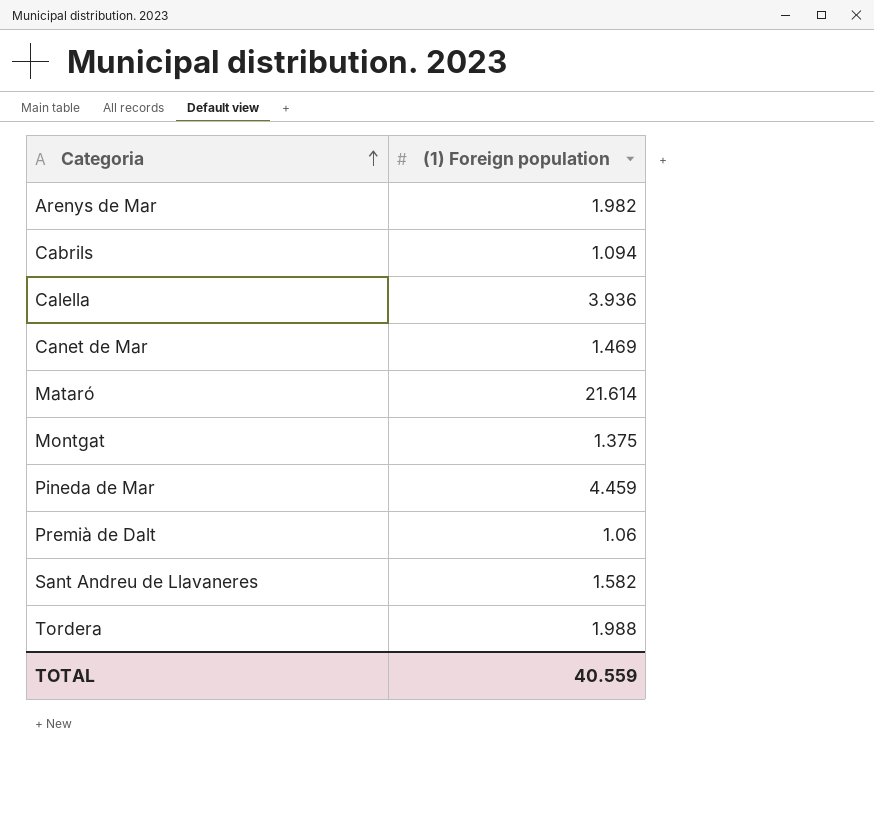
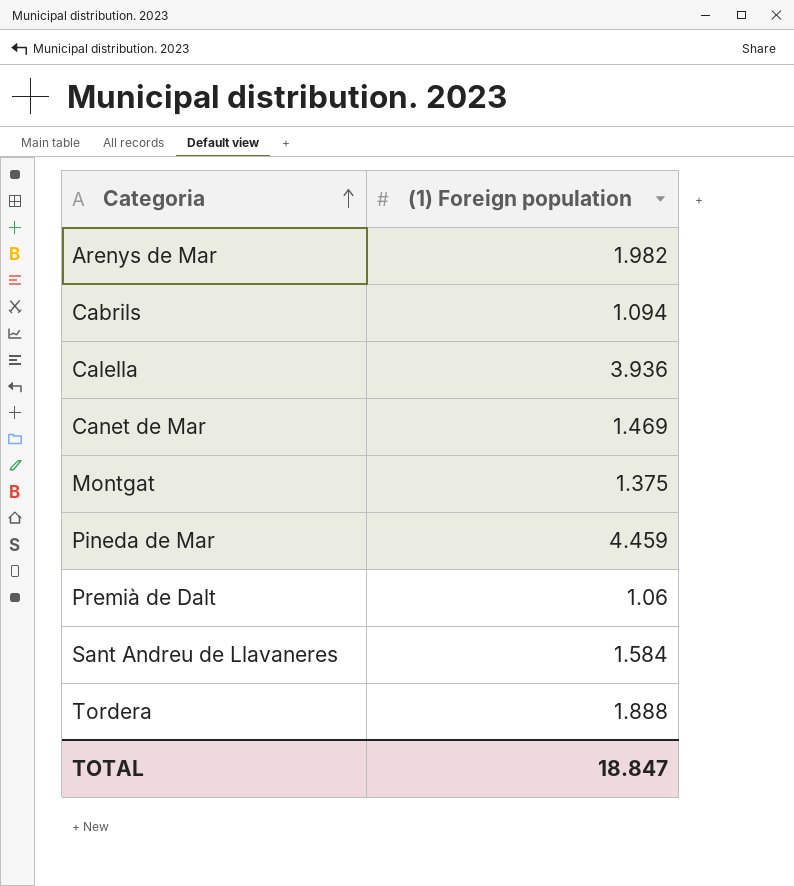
row Mataró: 21.614 -> none
Sant Andreu de Llavaneres | (1) Foreign population: 1.582 -> 1.584
Tordera | (1) Foreign population: 1.988 -> 1.888
TOTAL | (1) Foreign population: 40.559 -> 18.847

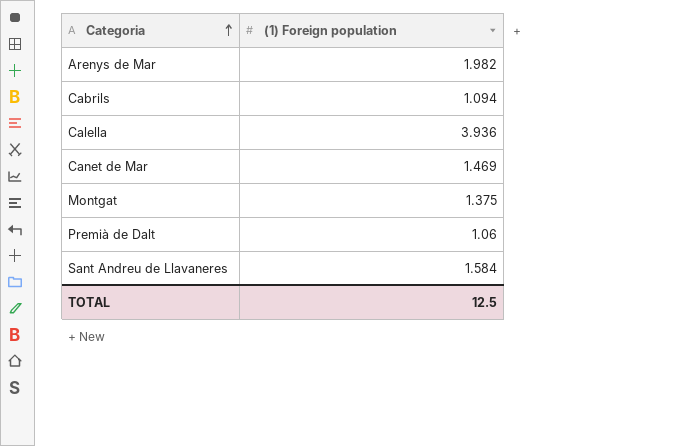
row Pineda de Mar: 4.459 -> none
row Tordera: 1.888 -> none
TOTAL | (1) Foreign population: 18.847 -> 12.5

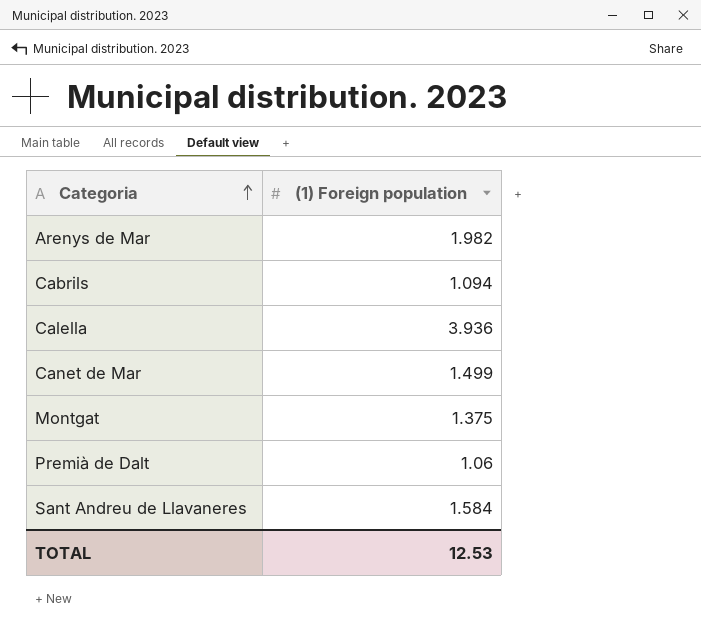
Canet de Mar | (1) Foreign population: 1.469 -> 1.499
TOTAL | (1) Foreign population: 12.5 -> 12.53

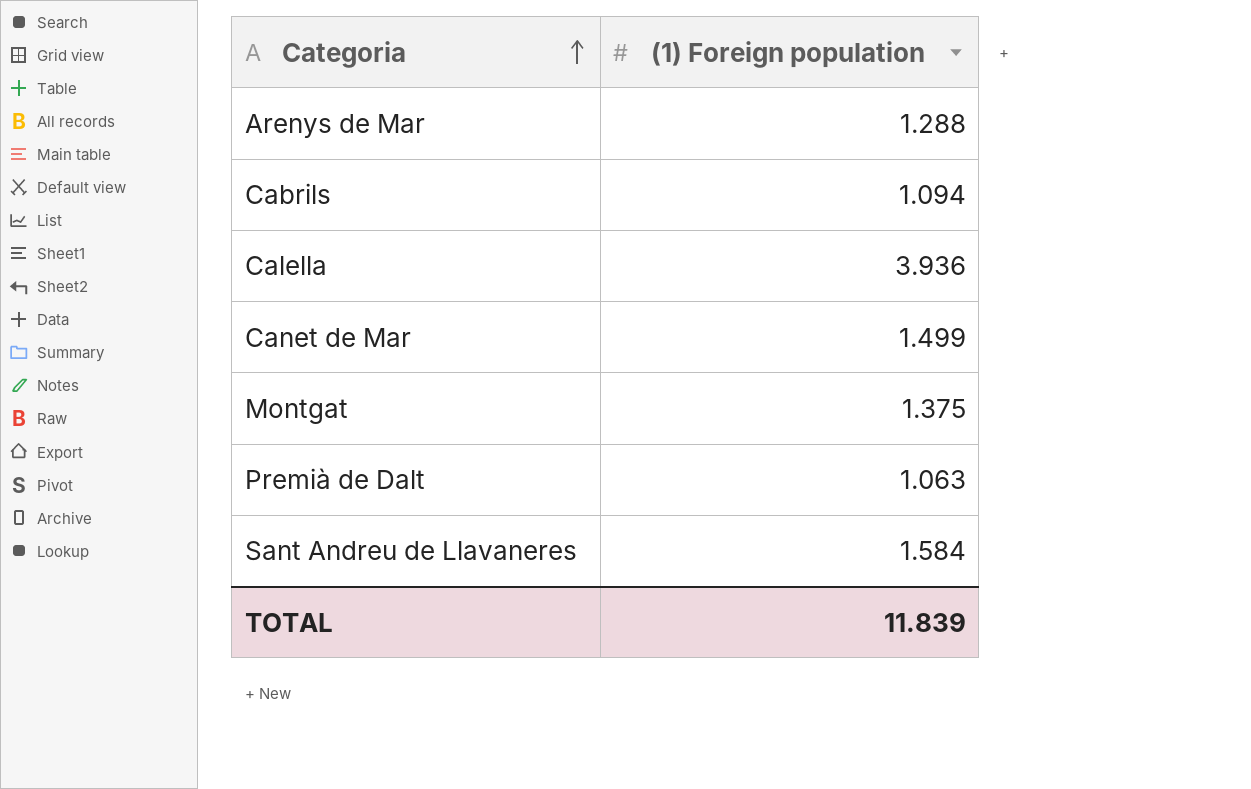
Arenys de Mar | (1) Foreign population: 1.982 -> 1.288
Premià de Dalt | (1) Foreign population: 1.06 -> 1.063
TOTAL | (1) Foreign population: 12.53 -> 11.839

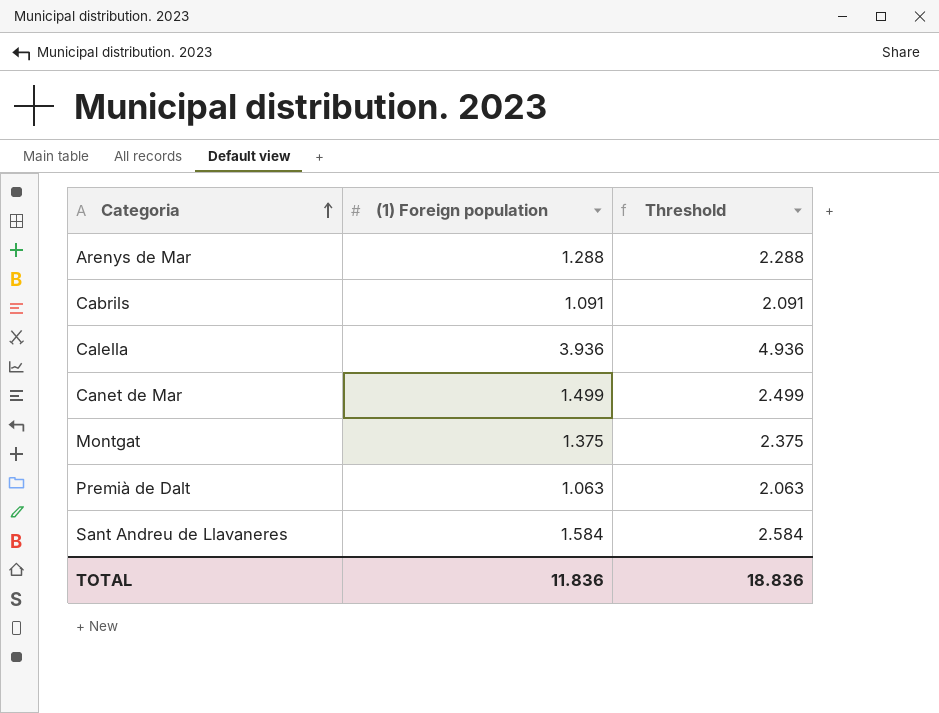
column Threshold | formula: none -> [(1) Foreign population] + 1
Cabrils | (1) Foreign population: 1.094 -> 1.091
TOTAL | (1) Foreign population: 11.839 -> 11.836

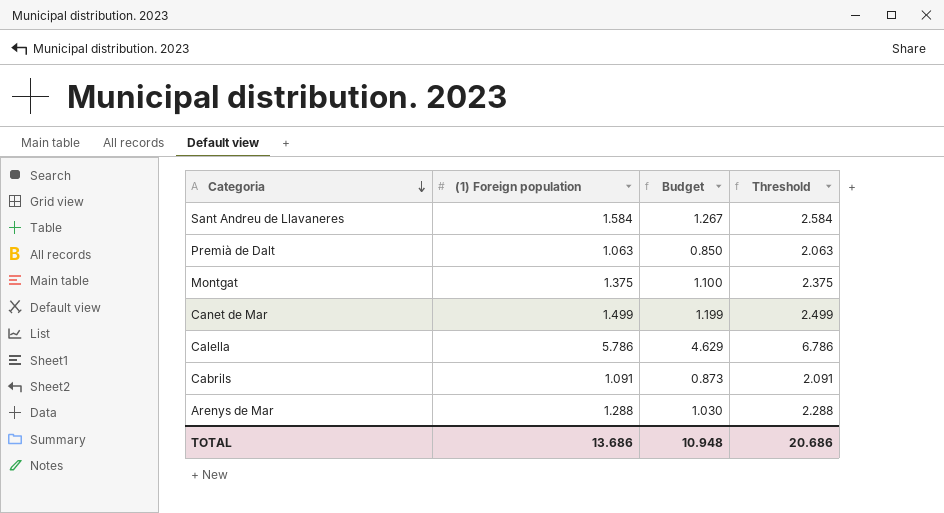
row order: Categoria ascending -> Categoria descending
column Budget | formula: none -> [(1) Foreign population] * 0.8
Calella | (1) Foreign population: 3.936 -> 5.786
Calella | Threshold: 4.936 -> 6.786
TOTAL | (1) Foreign population: 11.836 -> 13.686
TOTAL | Threshold: 18.836 -> 20.686

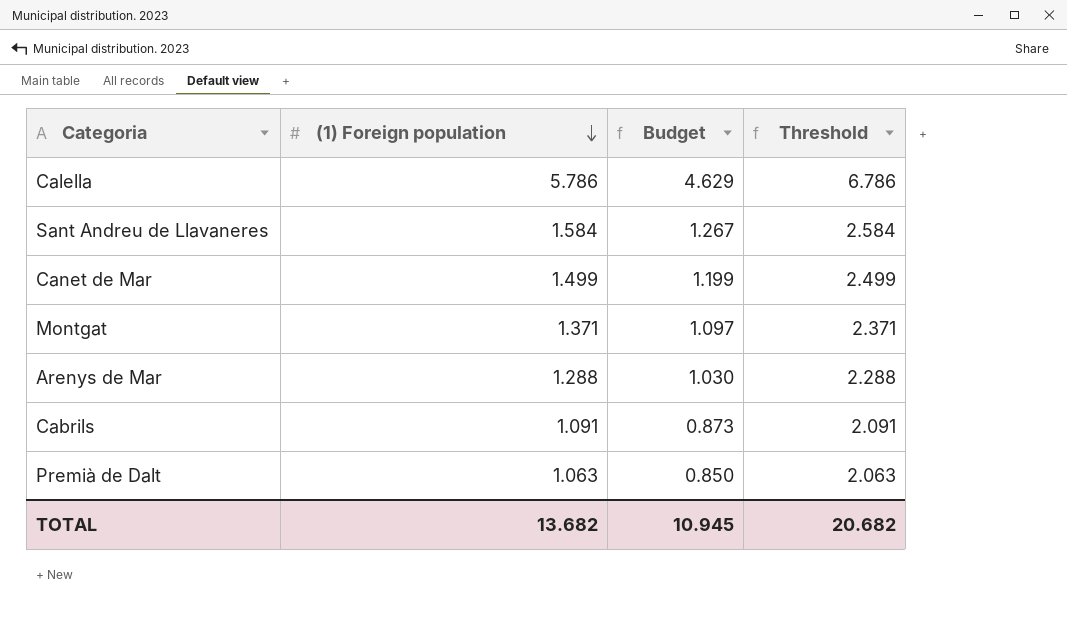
row order: Categoria descending -> (1) Foreign population descending
Montgat | (1) Foreign population: 1.375 -> 1.371
Montgat | Budget: 1.100 -> 1.097
Montgat | Threshold: 2.375 -> 2.371
TOTAL | (1) Foreign population: 13.686 -> 13.682
TOTAL | Budget: 10.948 -> 10.945
TOTAL | Threshold: 20.686 -> 20.682

